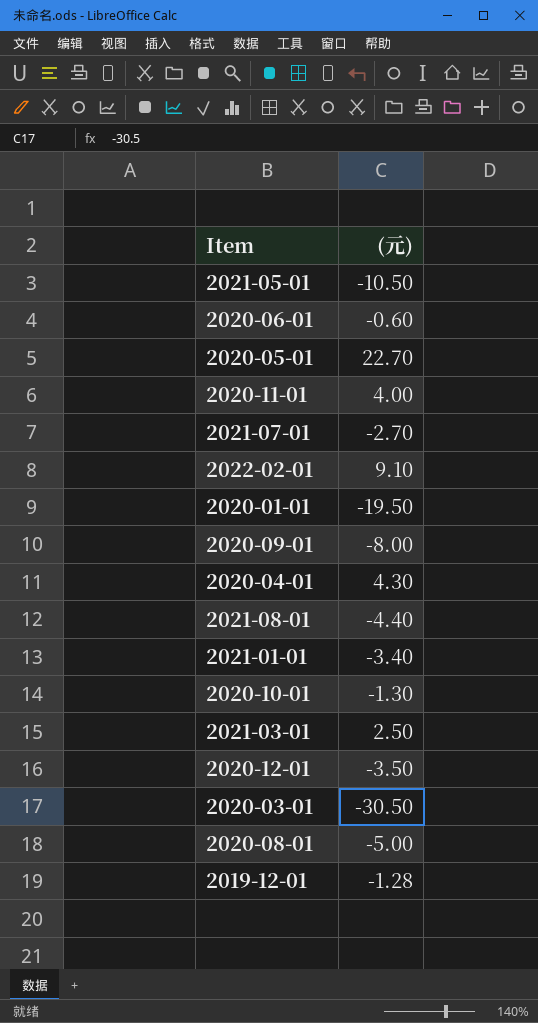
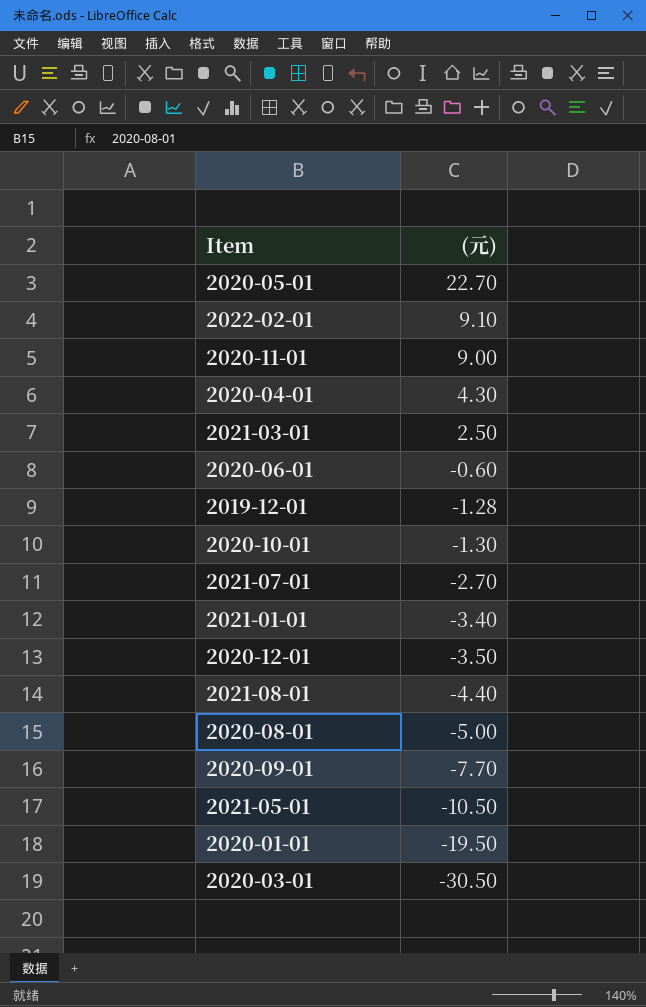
row order: none -> (元) descending
2020-11-01 | (元): 4.00 -> 9.00
2020-09-01 | (元): -8.00 -> -7.70

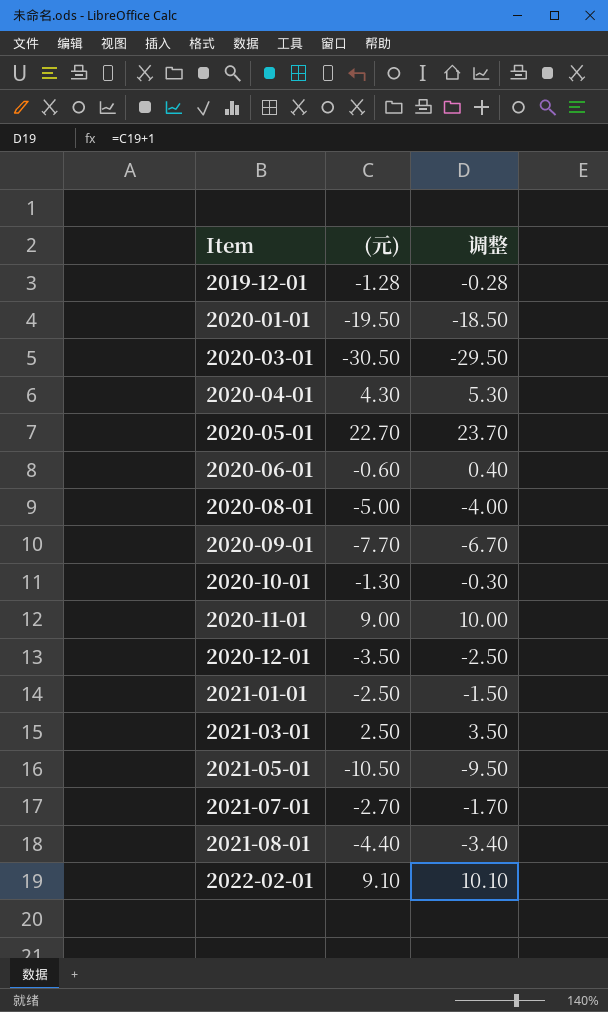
row order: (元) descending -> Item ascending
column 调整 | formula: none -> [(元)] + 1
2021-01-01 | (元): -3.40 -> -2.50

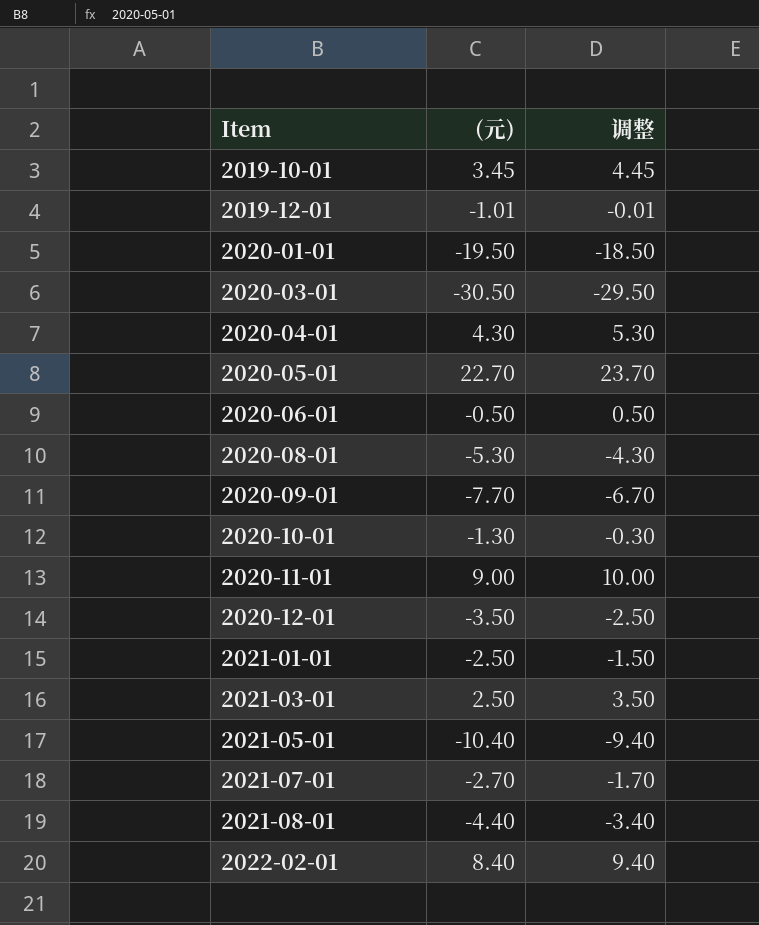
row 2019-10-01: none -> 3.45 | 4.45
2019-12-01 | (元): -1.28 -> -1.01
2019-12-01 | 调整: -0.28 -> -0.01
2020-06-01 | (元): -0.60 -> -0.50
2020-06-01 | 调整: 0.40 -> 0.50
2020-08-01 | (元): -5.00 -> -5.30
2020-08-01 | 调整: -4.00 -> -4.30
2021-05-01 | (元): -10.50 -> -10.40
2021-05-01 | 调整: -9.50 -> -9.40
2022-02-01 | (元): 9.10 -> 8.40
2022-02-01 | 调整: 10.10 -> 9.40

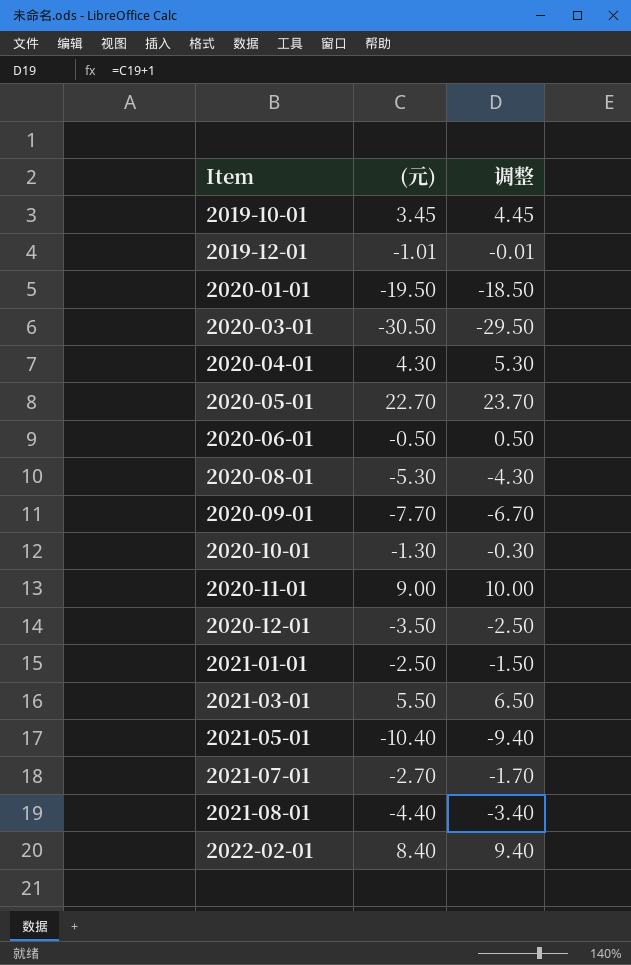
2021-03-01 | (元): 2.50 -> 5.50
2021-03-01 | 调整: 3.50 -> 6.50

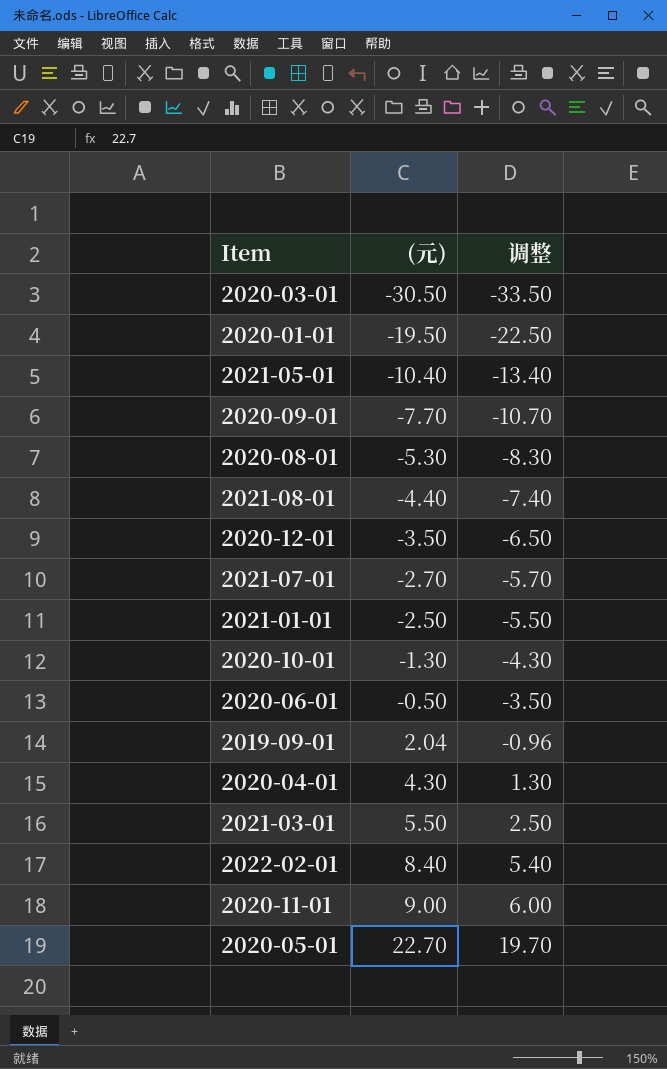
row order: Item ascending -> (元) ascending
column 调整 | formula: [(元)] + 1 -> [(元)] - 3
row 2019-10-01: 3.45 | 4.45 -> none
row 2019-12-01: -1.01 | -0.01 -> none
row 2019-09-01: none -> 2.04 | -0.96

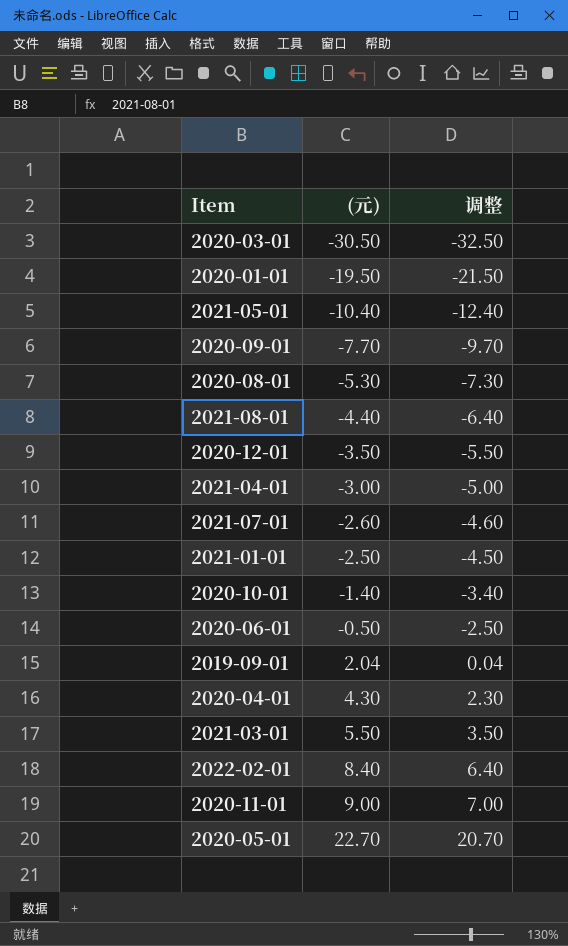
column 调整 | formula: [(元)] - 3 -> [(元)] - 2
row 2021-04-01: none -> -3.00 | -5.00
2021-07-01 | (元): -2.70 -> -2.60
2020-10-01 | (元): -1.30 -> -1.40

